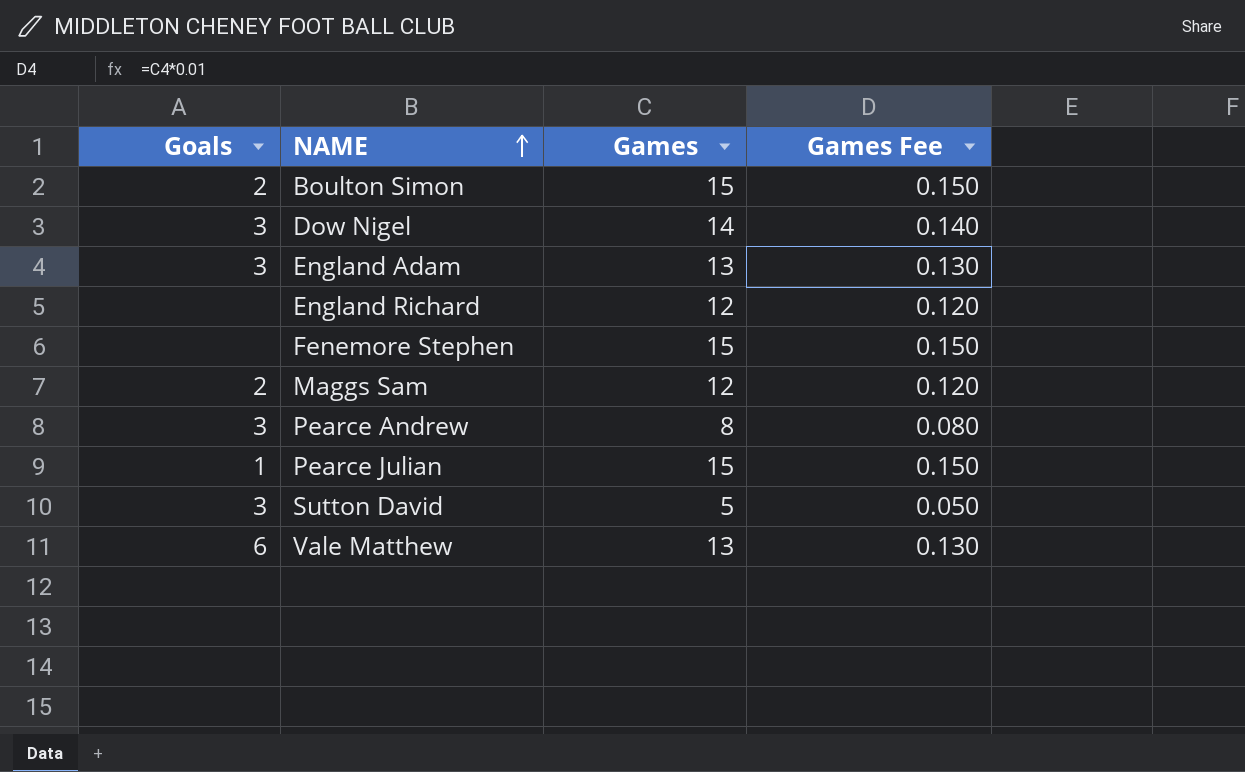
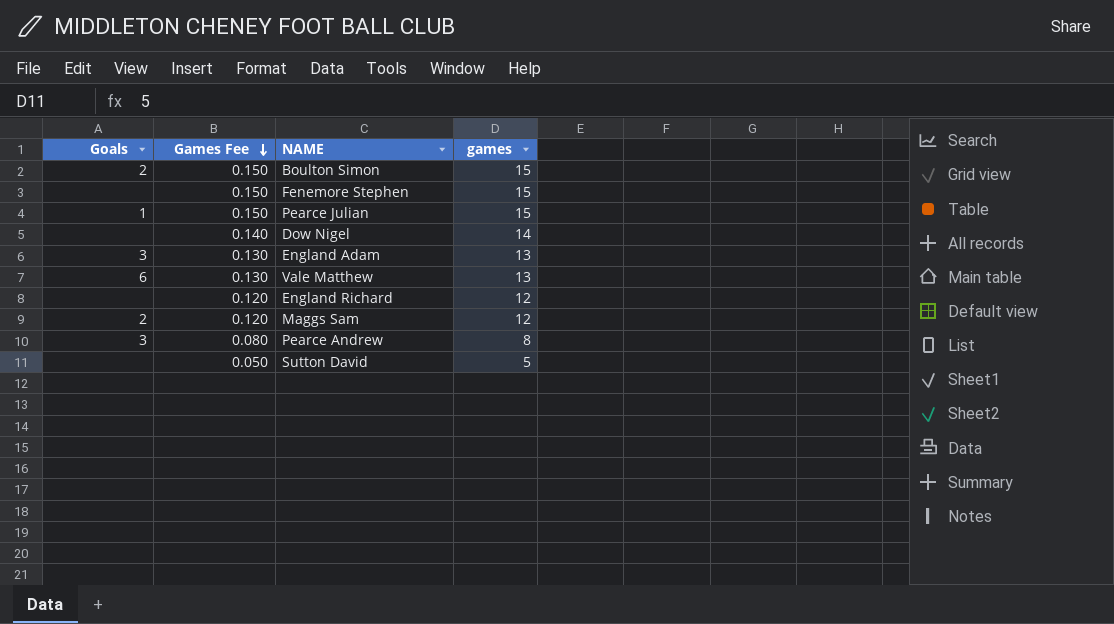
row order: NAME ascending -> Games Fee descending
column Games Fee | position: 4 -> 2
column name: Games -> games
Dow Nigel | Goals: 3 -> none
Sutton David | Goals: 3 -> none

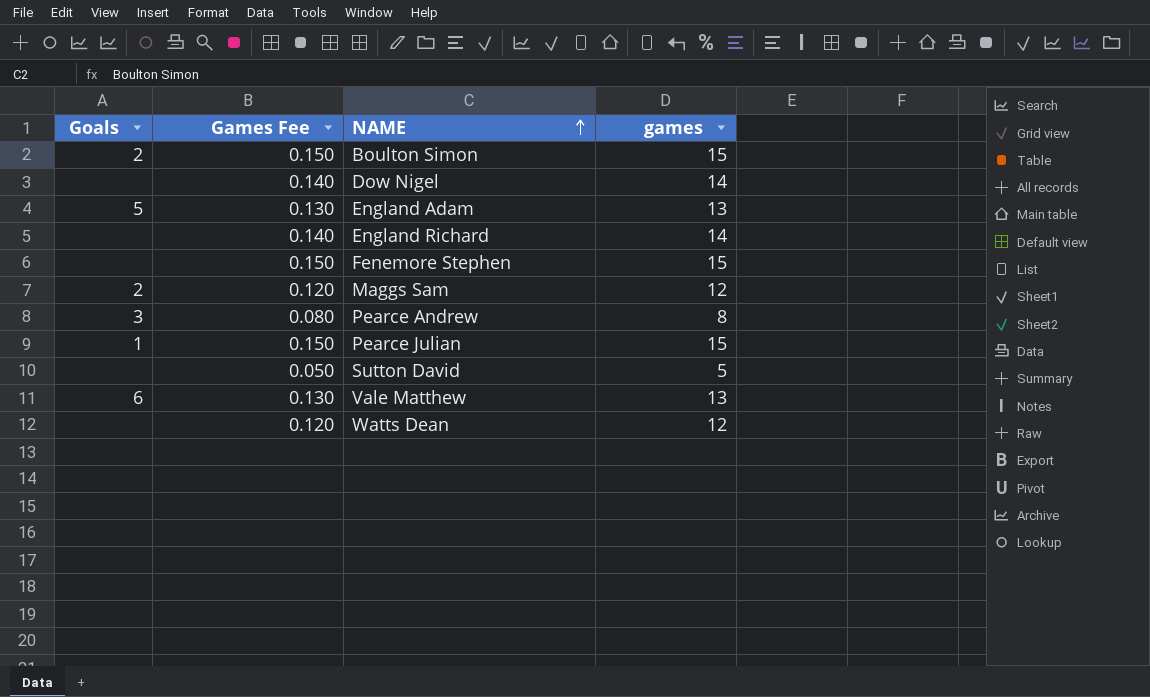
row order: Games Fee descending -> NAME ascending
England Adam | Goals: 3 -> 5
England Richard | Games Fee: 0.120 -> 0.140
England Richard | games: 12 -> 14
row Watts Dean: none -> none | 0.120 | 12

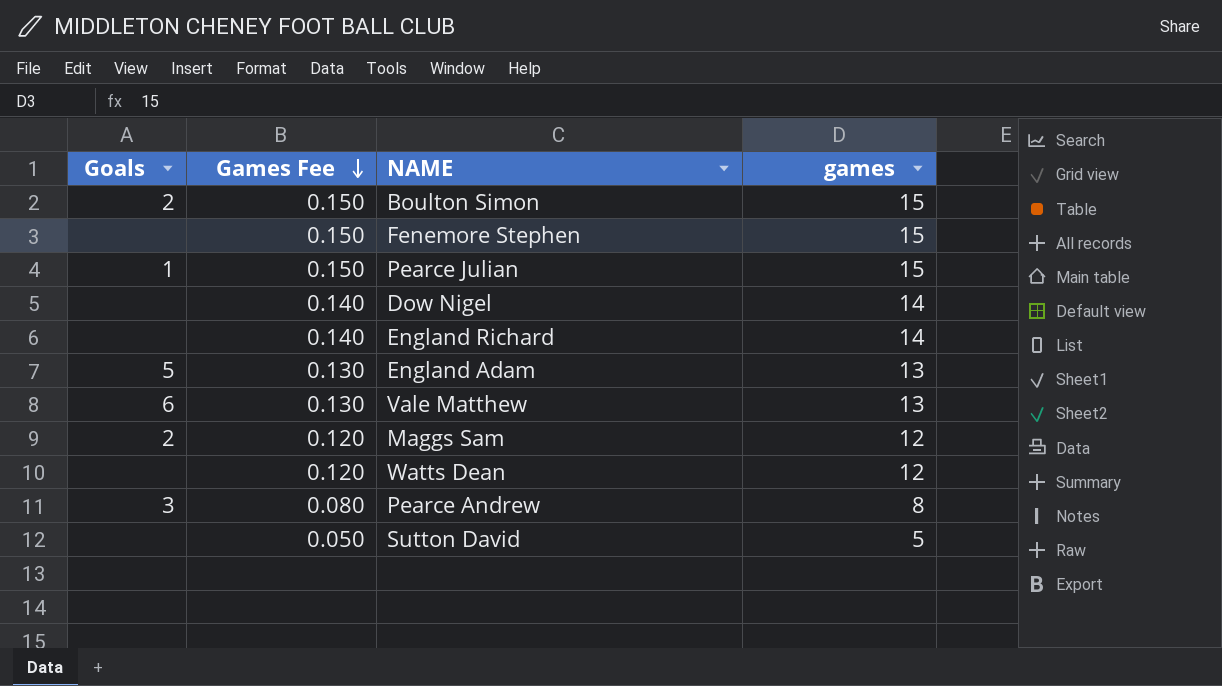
row order: NAME ascending -> Games Fee descending

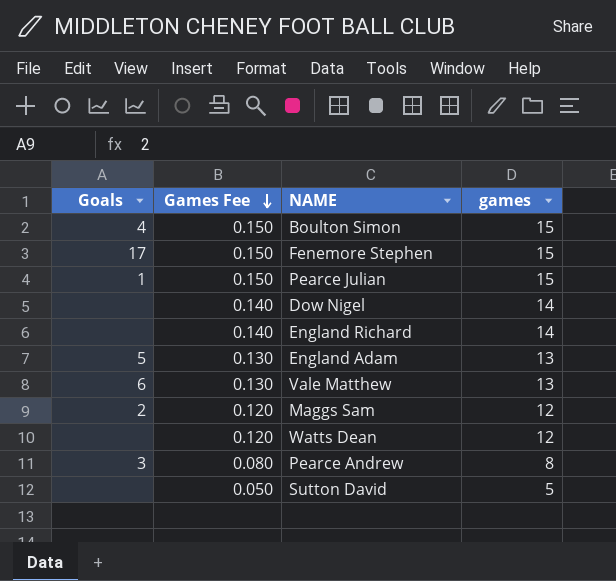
Boulton Simon | Goals: 2 -> 4
Fenemore Stephen | Goals: none -> 17

